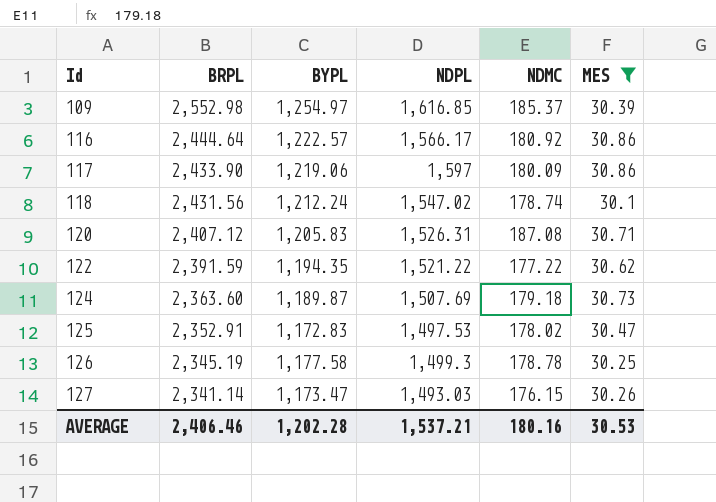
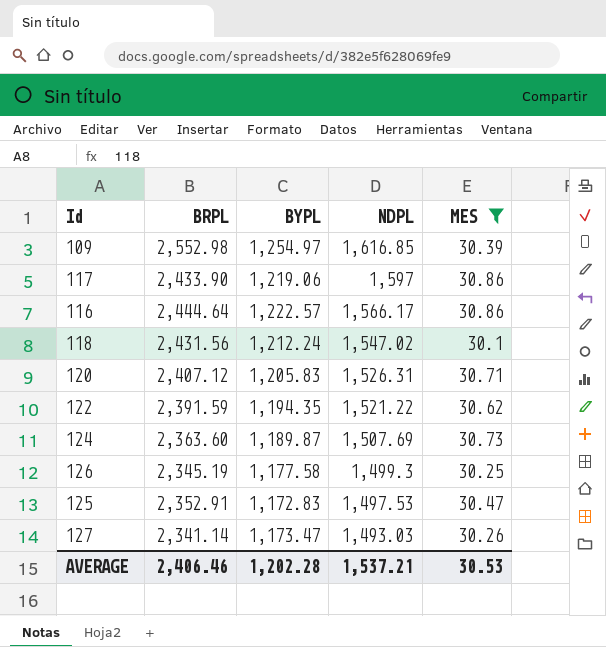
row order: Id ascending -> NDPL descending
column NDMC | position: 5 -> none

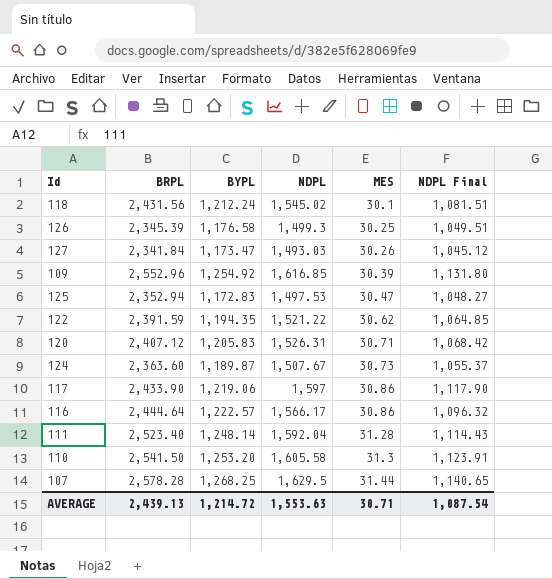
filter: MES <= 30.86 -> none
row order: NDPL descending -> MES ascending
column NDPL Final | formula: none -> [NDPL] * 0.7
118 | NDPL: 1,547.02 -> 1,545.02
126 | BRPL: 2,345.19 -> 2,345.39
126 | BYPL: 1,177.58 -> 1,176.58
127 | BRPL: 2,341.14 -> 2,341.84
109 | BRPL: 2,552.98 -> 2,552.96
109 | BYPL: 1,254.97 -> 1,254.92
125 | BRPL: 2,352.91 -> 2,352.94
124 | NDPL: 1,507.69 -> 1,507.67
AVERAGE | BRPL: 2,406.46 -> 2,439.13
AVERAGE | BYPL: 1,202.28 -> 1,214.72
AVERAGE | NDPL: 1,537.21 -> 1,553.63
AVERAGE | MES: 30.53 -> 30.71

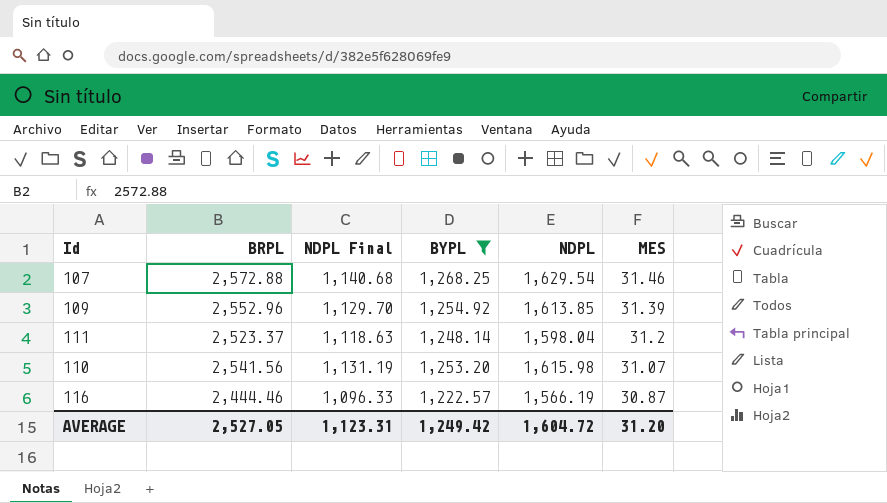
filter: none -> BYPL >= 1,222.57
row order: MES ascending -> MES descending
column NDPL Final | position: 6 -> 3
107 | BRPL: 2,578.28 -> 2,572.88
107 | NDPL Final: 1,140.65 -> 1,140.68
107 | NDPL: 1,629.5 -> 1,629.54
107 | MES: 31.44 -> 31.46
109 | NDPL Final: 1,131.80 -> 1,129.70
109 | NDPL: 1,616.85 -> 1,613.85
109 | MES: 30.39 -> 31.39
111 | BRPL: 2,523.40 -> 2,523.37
111 | NDPL Final: 1,114.43 -> 1,118.63
111 | NDPL: 1,592.04 -> 1,598.04
111 | MES: 31.28 -> 31.2
110 | BRPL: 2,541.50 -> 2,541.56
110 | NDPL Final: 1,123.91 -> 1,131.19
110 | NDPL: 1,605.58 -> 1,615.98
110 | MES: 31.3 -> 31.07
116 | BRPL: 2,444.64 -> 2,444.46
116 | NDPL Final: 1,096.32 -> 1,096.33
116 | NDPL: 1,566.17 -> 1,566.19
116 | MES: 30.86 -> 30.87
AVERAGE | BRPL: 2,439.13 -> 2,527.05
AVERAGE | NDPL Final: 1,087.54 -> 1,123.31
AVERAGE | BYPL: 1,214.72 -> 1,249.42
AVERAGE | NDPL: 1,553.63 -> 1,604.72
AVERAGE | MES: 30.71 -> 31.20

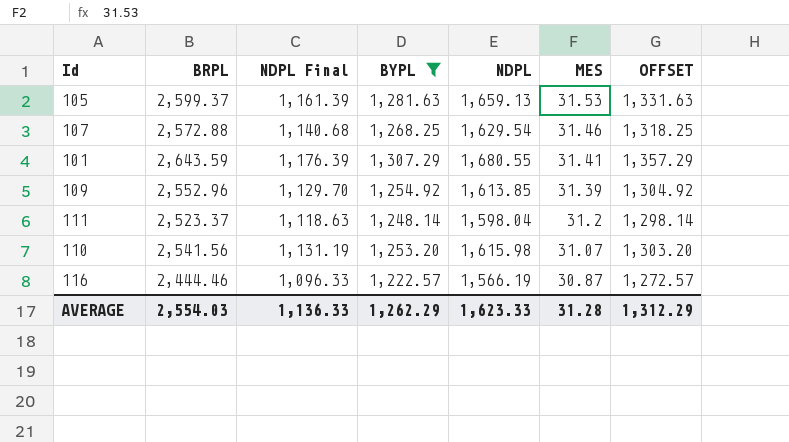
column OFFSET | formula: none -> [BYPL] + 50
row 105: none -> 2,599.37 | 1,161.39 | 1,281.63 | 1,659.13 | 31.53 | 1,331.63
row 101: none -> 2,643.59 | 1,176.39 | 1,307.29 | 1,680.55 | 31.41 | 1,357.29
AVERAGE | BRPL: 2,527.05 -> 2,554.03
AVERAGE | NDPL Final: 1,123.31 -> 1,136.33
AVERAGE | BYPL: 1,249.42 -> 1,262.29
AVERAGE | NDPL: 1,604.72 -> 1,623.33
AVERAGE | MES: 31.20 -> 31.28

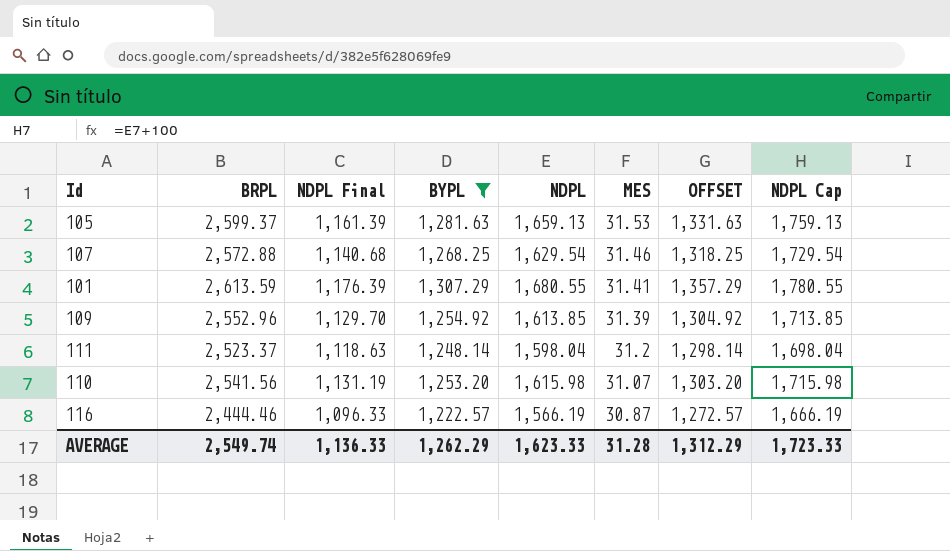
column NDPL Cap | formula: none -> [NDPL] + 100
101 | BRPL: 2,643.59 -> 2,613.59
AVERAGE | BRPL: 2,554.03 -> 2,549.74

